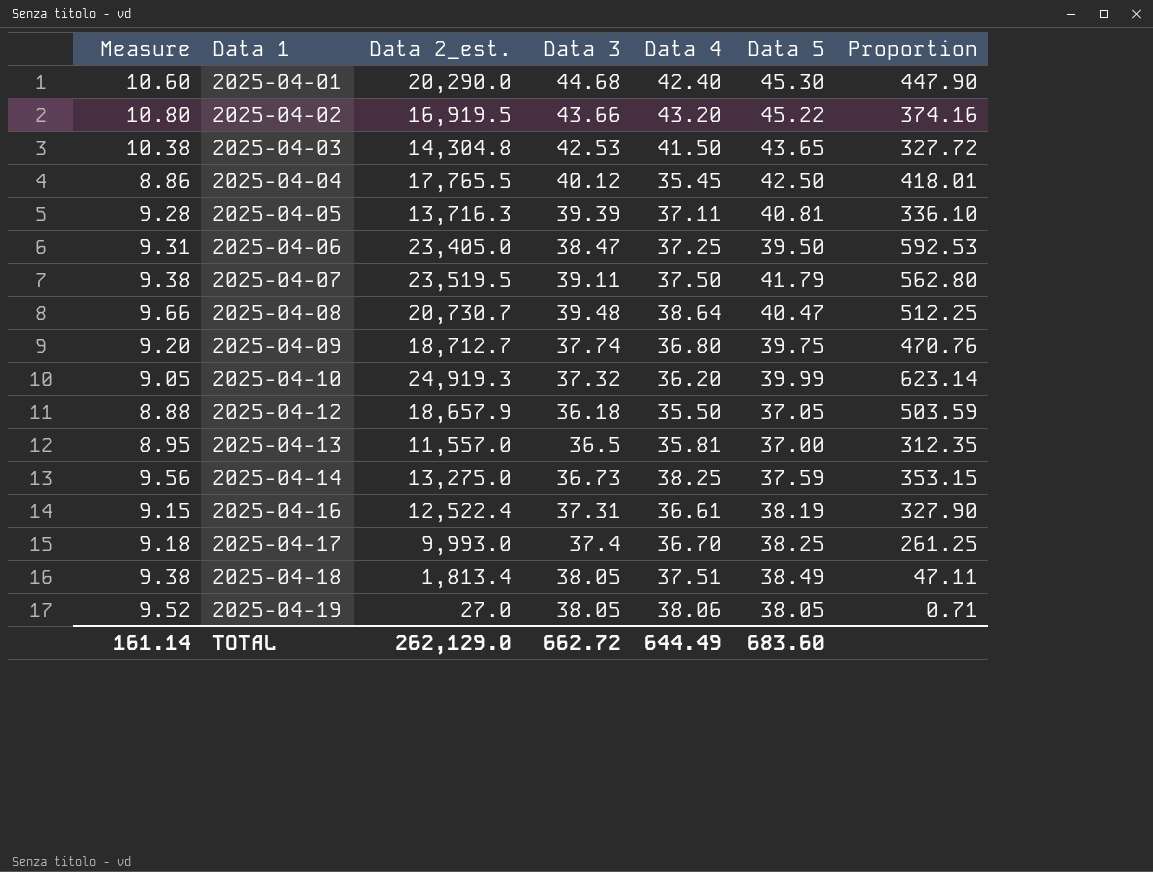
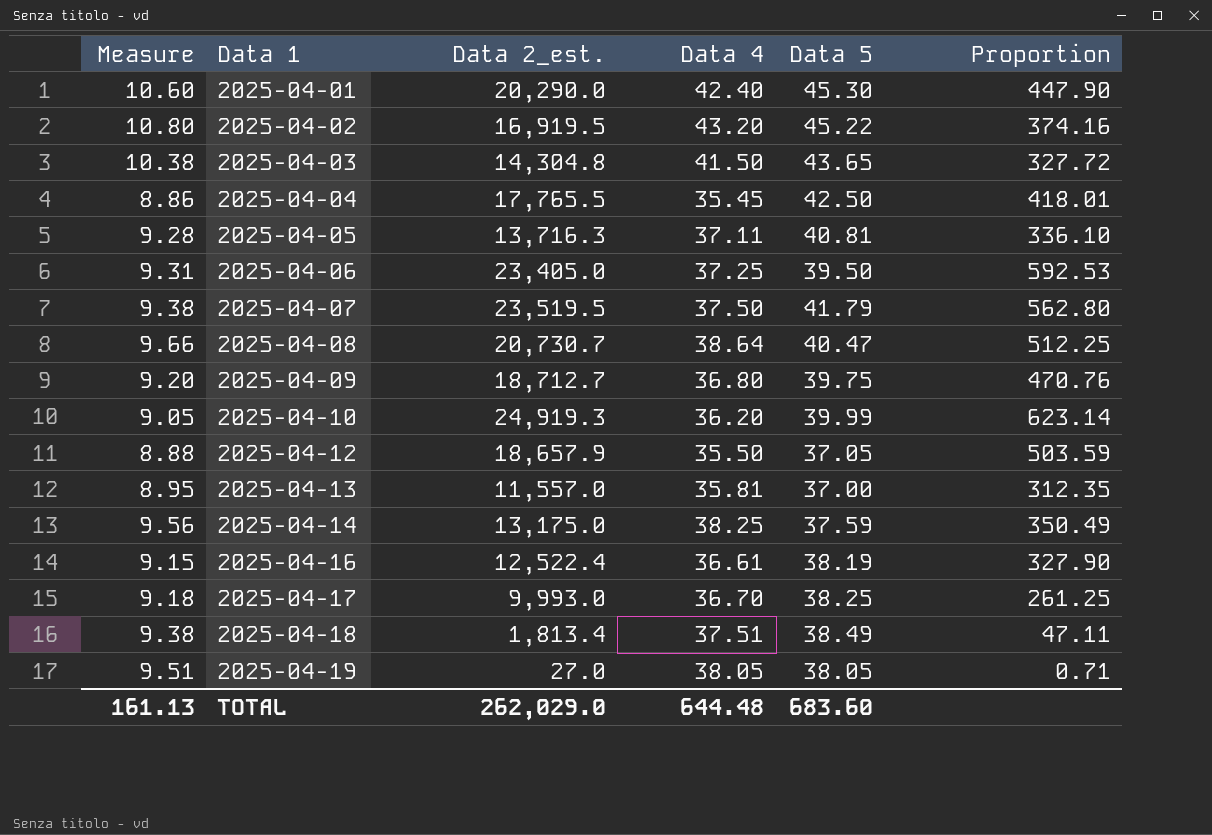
column Data 3 | position: 4 -> none
2025-04-14 | Data 2_est.: 13,275.0 -> 13,175.0
2025-04-14 | Proportion: 353.15 -> 350.49
2025-04-19 | Measure: 9.52 -> 9.51
2025-04-19 | Data 4: 38.06 -> 38.05
TOTAL | Measure: 161.14 -> 161.13
TOTAL | Data 2_est.: 262,129.0 -> 262,029.0
TOTAL | Data 4: 644.49 -> 644.48

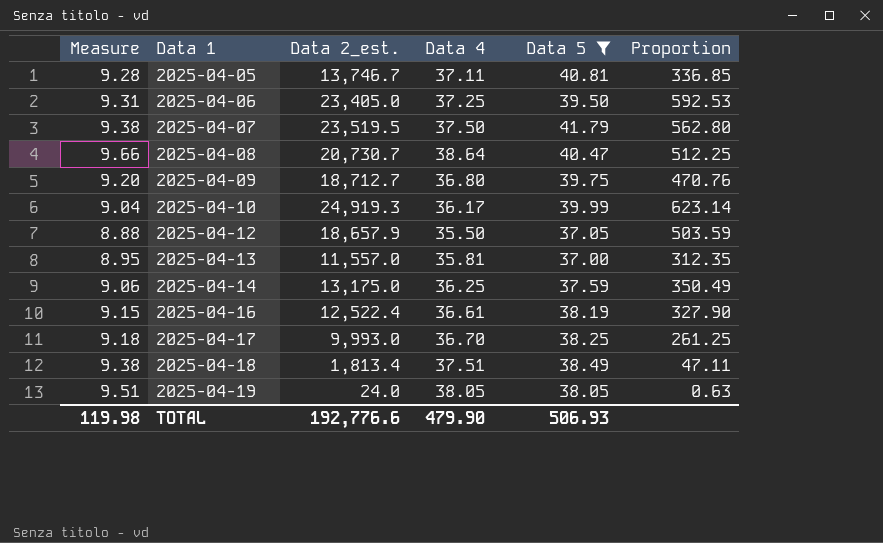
filter: none -> Data 5 <= 41.79
2025-04-05 | Data 2_est.: 13,716.3 -> 13,746.7
2025-04-05 | Proportion: 336.10 -> 336.85
2025-04-10 | Measure: 9.05 -> 9.04
2025-04-10 | Data 4: 36.20 -> 36.17
2025-04-14 | Measure: 9.56 -> 9.06
2025-04-14 | Data 4: 38.25 -> 36.25
2025-04-19 | Data 2_est.: 27.0 -> 24.0
2025-04-19 | Proportion: 0.71 -> 0.63
TOTAL | Measure: 161.13 -> 119.98
TOTAL | Data 2_est.: 262,029.0 -> 192,776.6
TOTAL | Data 4: 644.48 -> 479.90
TOTAL | Data 5: 683.60 -> 506.93

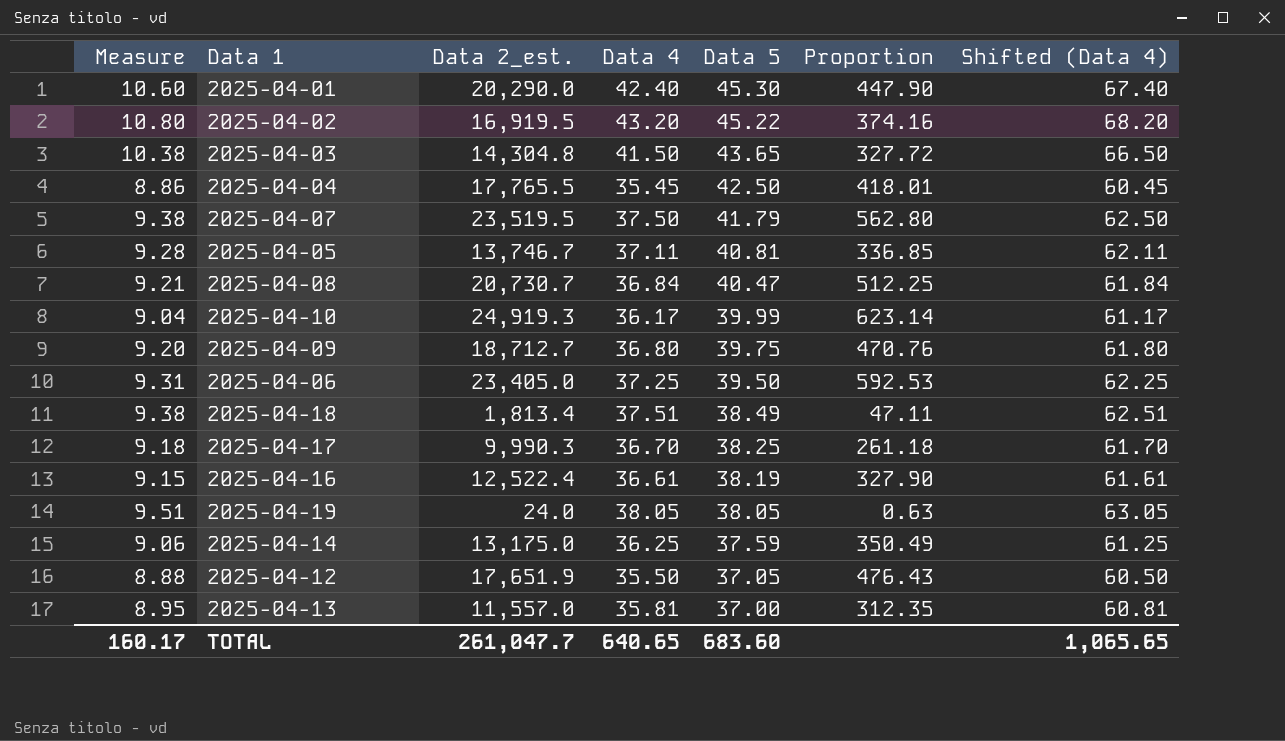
filter: Data 5 <= 41.79 -> none
row order: Data 1 ascending -> Data 5 descending
column Shifted (Data 4) | formula: none -> [Data 4] + 25
2025-04-08 | Measure: 9.66 -> 9.21
2025-04-08 | Data 4: 38.64 -> 36.84
2025-04-17 | Data 2_est.: 9,993.0 -> 9,990.3
2025-04-17 | Proportion: 261.25 -> 261.18
2025-04-12 | Data 2_est.: 18,657.9 -> 17,651.9
2025-04-12 | Proportion: 503.59 -> 476.43
TOTAL | Measure: 119.98 -> 160.17
TOTAL | Data 2_est.: 192,776.6 -> 261,047.7
TOTAL | Data 4: 479.90 -> 640.65
TOTAL | Data 5: 506.93 -> 683.60

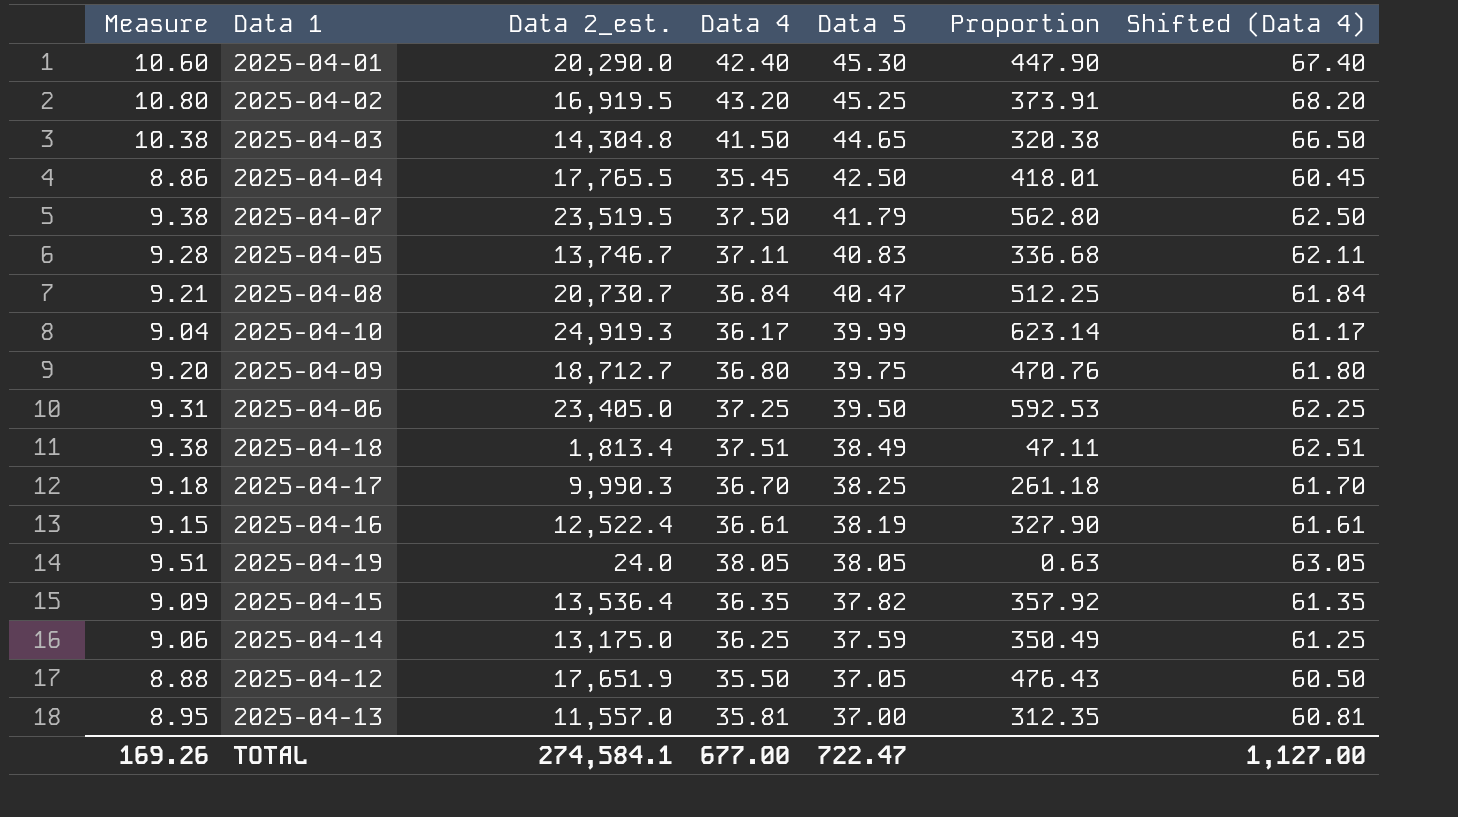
2025-04-02 | Data 5: 45.22 -> 45.25
2025-04-02 | Proportion: 374.16 -> 373.91
2025-04-03 | Data 5: 43.65 -> 44.65
2025-04-03 | Proportion: 327.72 -> 320.38
2025-04-05 | Data 5: 40.81 -> 40.83
2025-04-05 | Proportion: 336.85 -> 336.68
row 2025-04-15: none -> 9.09 | 13,536.4 | 36.35 | 37.82 | 357.92 | 61.35
TOTAL | Measure: 160.17 -> 169.26
TOTAL | Data 2_est.: 261,047.7 -> 274,584.1
TOTAL | Data 4: 640.65 -> 677.00
TOTAL | Data 5: 683.60 -> 722.47
TOTAL | Shifted (Data 4): 1,065.65 -> 1,127.00

